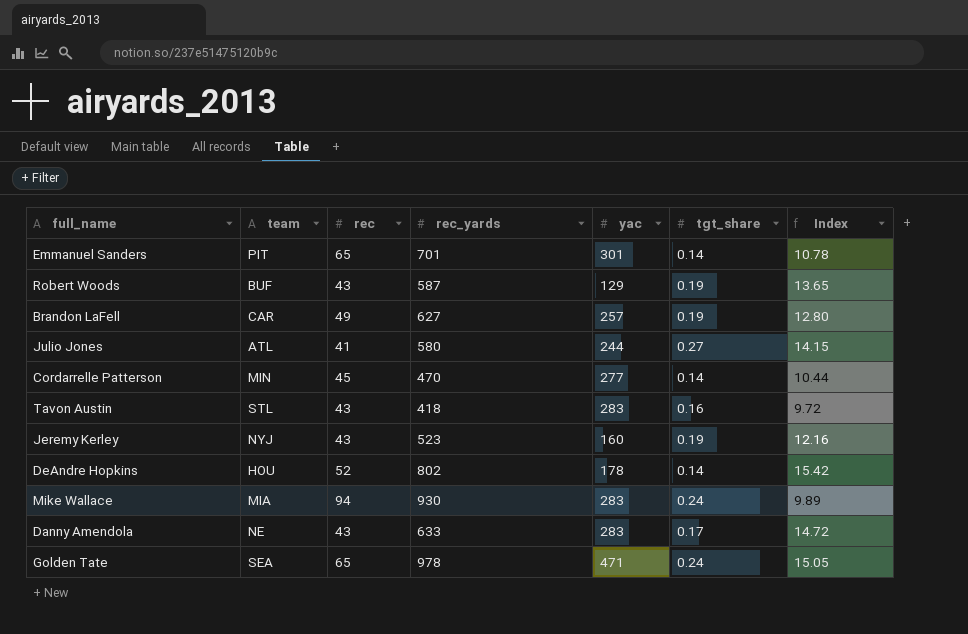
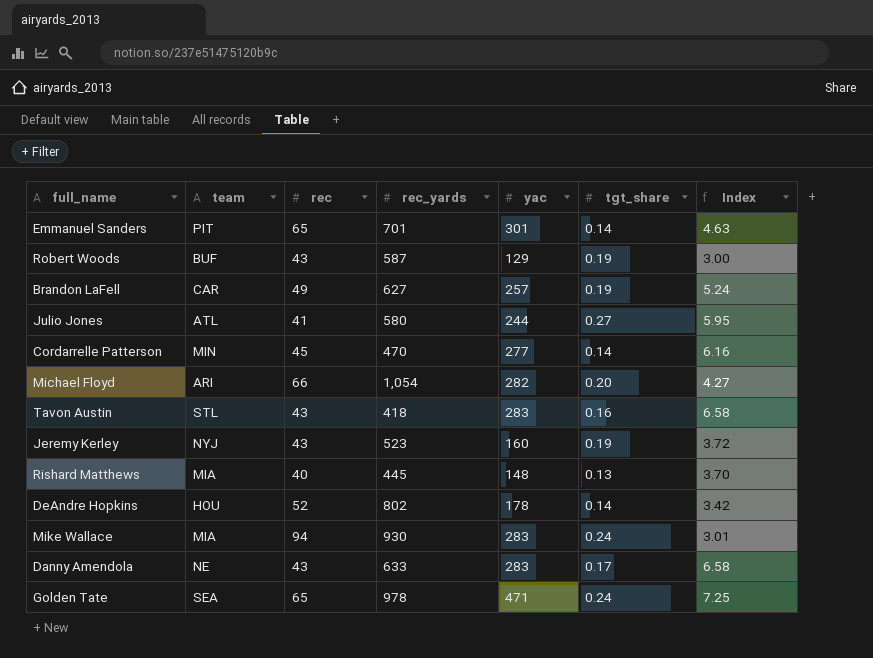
column Index | formula: [rec_yards] / [rec] -> [yac] / [rec]
row Michael Floyd: none -> ARI | 66 | 1,054 | 282 | 0.20 | 4.27
row Rishard Matthews: none -> MIA | 40 | 445 | 148 | 0.13 | 3.70

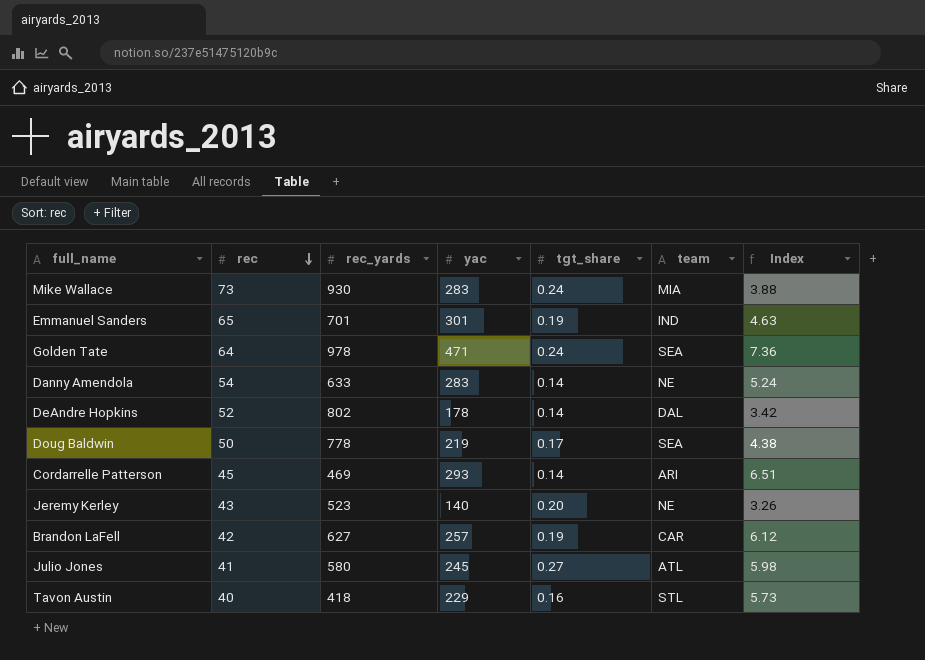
row order: none -> rec descending
column team | position: 2 -> 6
row Robert Woods: BUF | 43 | 587 | 129 | 0.19 | 3.00 -> none
row Michael Floyd: ARI | 66 | 1,054 | 282 | 0.20 | 4.27 -> none
row Rishard Matthews: MIA | 40 | 445 | 148 | 0.13 | 3.70 -> none
Mike Wallace | rec: 94 -> 73
Mike Wallace | Index: 3.01 -> 3.88
Emmanuel Sanders | tgt_share: 0.14 -> 0.19
Emmanuel Sanders | team: PIT -> IND
Golden Tate | rec: 65 -> 64
Golden Tate | Index: 7.25 -> 7.36
Danny Amendola | rec: 43 -> 54
Danny Amendola | tgt_share: 0.17 -> 0.14
Danny Amendola | Index: 6.58 -> 5.24
DeAndre Hopkins | team: HOU -> DAL
row Doug Baldwin: none -> 50 | 778 | 219 | 0.17 | SEA | 4.38
Cordarrelle Patterson | rec_yards: 470 -> 469
Cordarrelle Patterson | yac: 277 -> 293
Cordarrelle Patterson | team: MIN -> ARI
Cordarrelle Patterson | Index: 6.16 -> 6.51
Jeremy Kerley | yac: 160 -> 140
Jeremy Kerley | tgt_share: 0.19 -> 0.20
Jeremy Kerley | team: NYJ -> NE
Jeremy Kerley | Index: 3.72 -> 3.26
Brandon LaFell | rec: 49 -> 42
Brandon LaFell | Index: 5.24 -> 6.12
Julio Jones | yac: 244 -> 245
Julio Jones | Index: 5.95 -> 5.98
Tavon Austin | rec: 43 -> 40
Tavon Austin | yac: 283 -> 229
Tavon Austin | Index: 6.58 -> 5.73

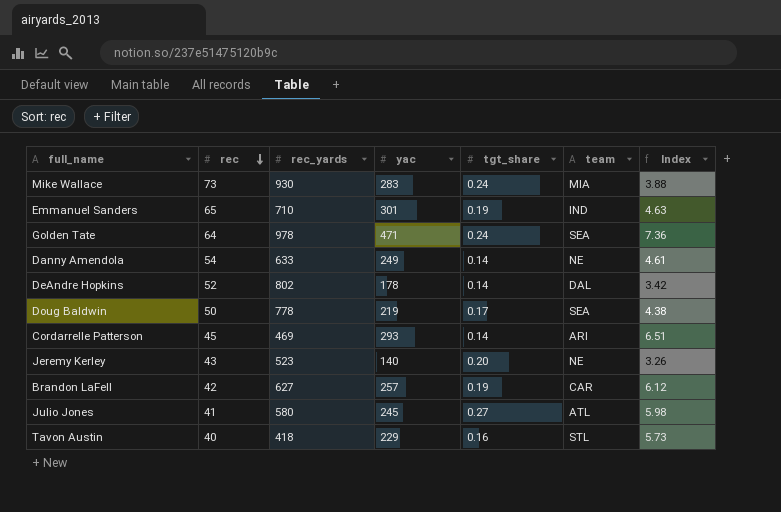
Emmanuel Sanders | rec_yards: 701 -> 710
Danny Amendola | yac: 283 -> 249
Danny Amendola | Index: 5.24 -> 4.61

